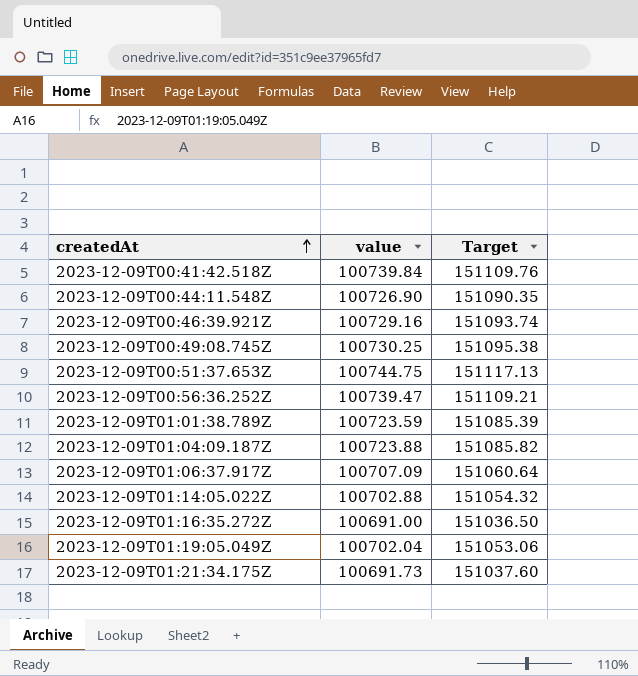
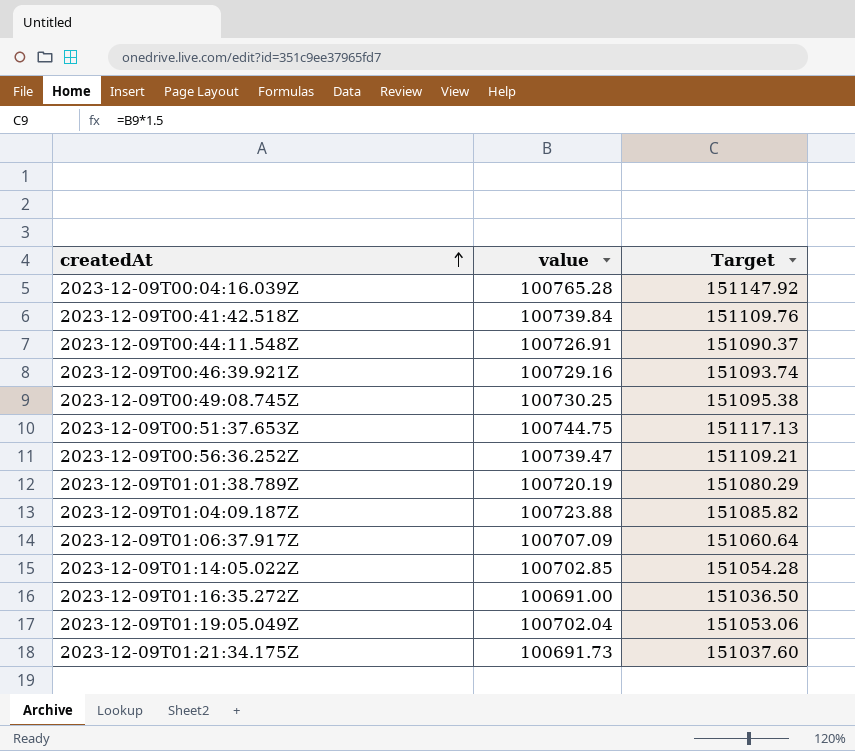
row 2023-12-09T00:04:16.039Z: none -> 100765.28 | 151147.92
2023-12-09T00:44:11.548Z | value: 100726.90 -> 100726.91
2023-12-09T00:44:11.548Z | Target: 151090.35 -> 151090.37
2023-12-09T01:01:38.789Z | value: 100723.59 -> 100720.19
2023-12-09T01:01:38.789Z | Target: 151085.39 -> 151080.29
2023-12-09T01:14:05.022Z | value: 100702.88 -> 100702.85
2023-12-09T01:14:05.022Z | Target: 151054.32 -> 151054.28

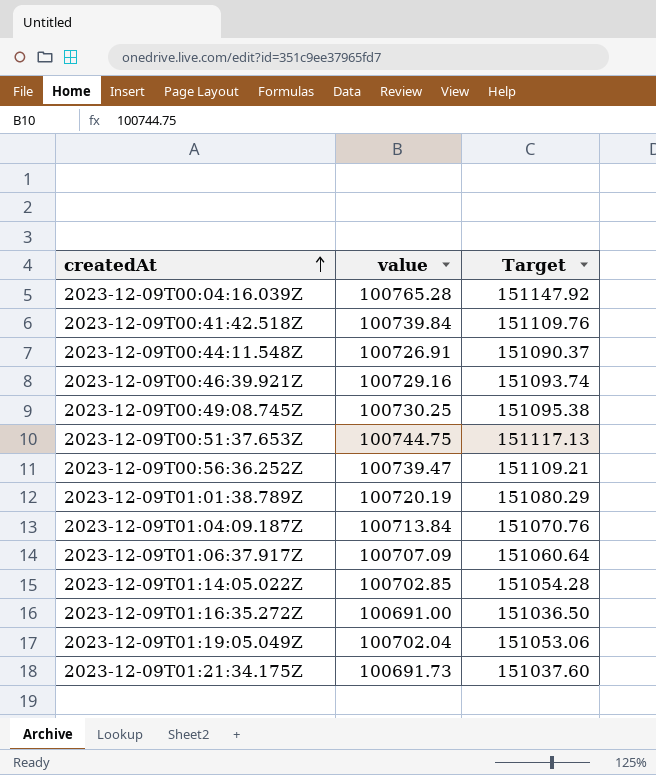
2023-12-09T01:04:09.187Z | value: 100723.88 -> 100713.84
2023-12-09T01:04:09.187Z | Target: 151085.82 -> 151070.76

